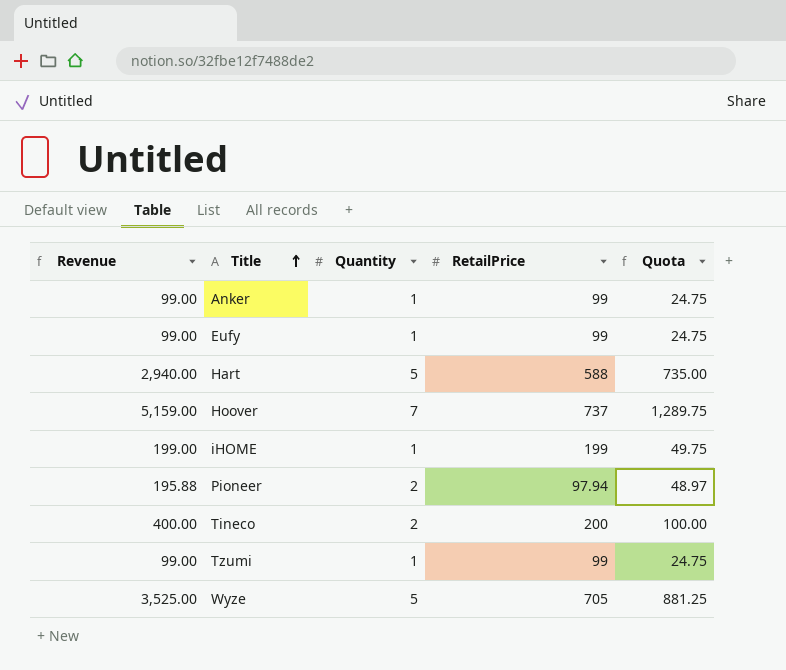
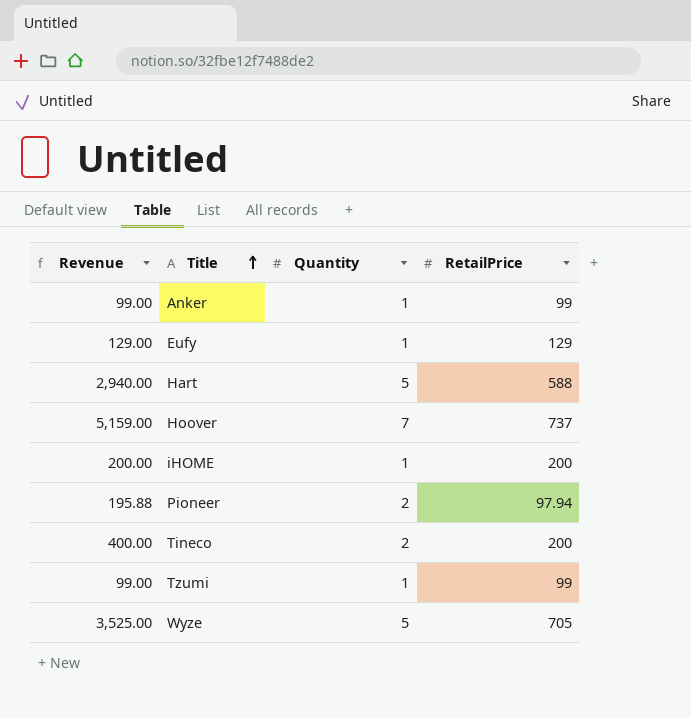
column Quota | formula: [Revenue] * 0.25 -> none
Eufy | Revenue: 99.00 -> 129.00
Eufy | RetailPrice: 99 -> 129
iHOME | Revenue: 199.00 -> 200.00
iHOME | RetailPrice: 199 -> 200

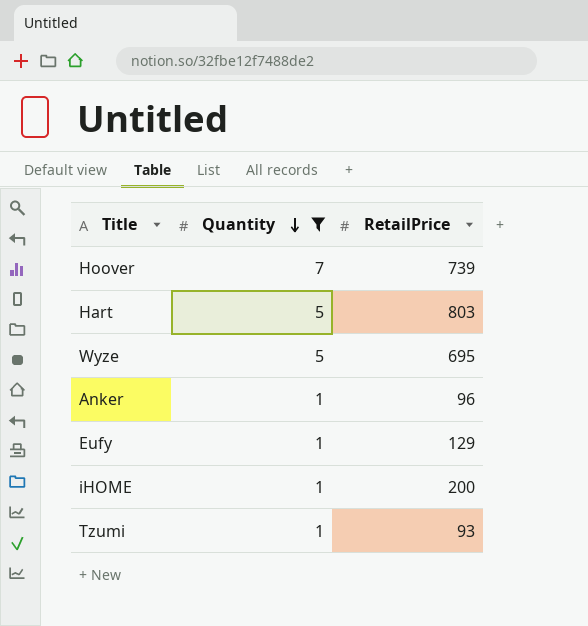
filter: none -> Quantity != 2
row order: Title ascending -> Quantity descending
column Revenue | formula: [Quantity] * [RetailPrice] -> none
Hoover | RetailPrice: 737 -> 739
Hart | RetailPrice: 588 -> 803
Wyze | RetailPrice: 705 -> 695
Anker | RetailPrice: 99 -> 96
Tzumi | RetailPrice: 99 -> 93

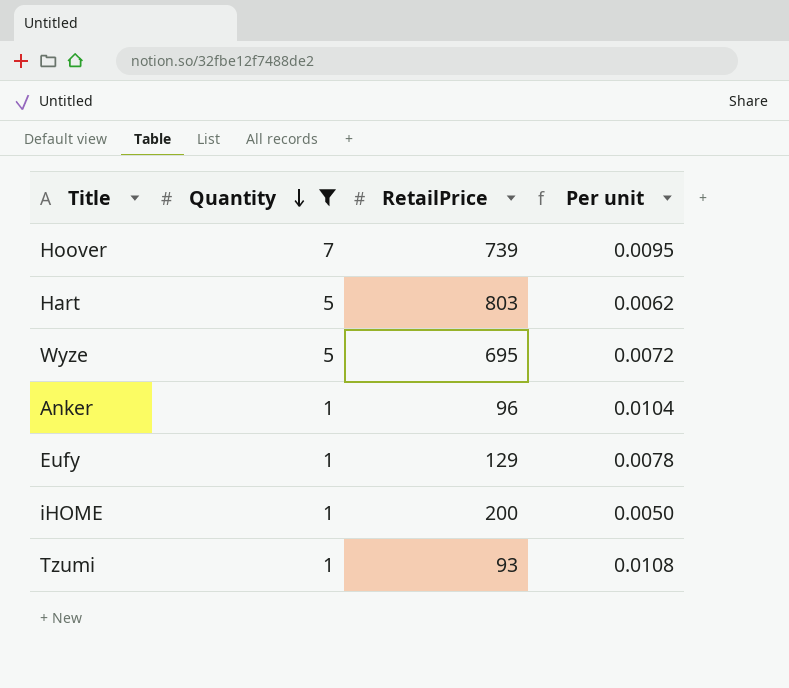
column Per unit | formula: none -> [Quantity] / [RetailPrice]

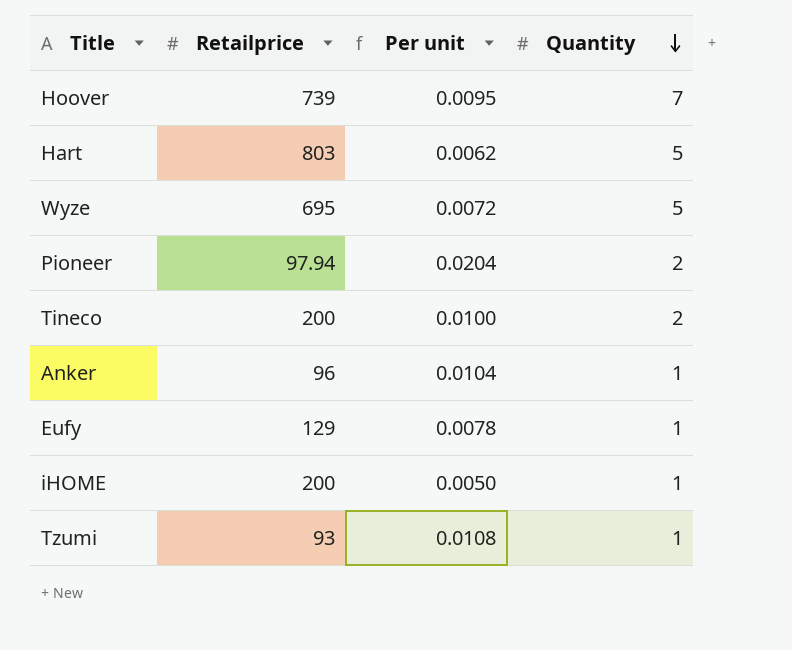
filter: Quantity != 2 -> none
column name: RetailPrice -> Retailprice
column Quantity | position: 2 -> 4

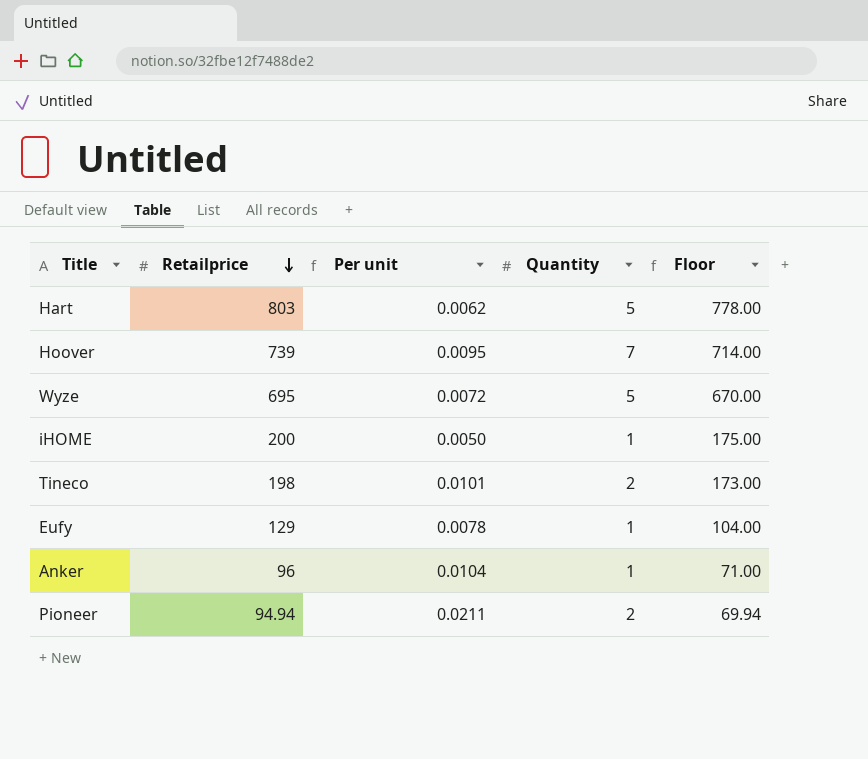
row order: Quantity descending -> Retailprice descending
column Floor | formula: none -> [Retailprice] - 25
row Tzumi: 93 | 0.0108 | 1 -> none
Tineco | Retailprice: 200 -> 198
Tineco | Per unit: 0.0100 -> 0.0101
Pioneer | Retailprice: 97.94 -> 94.94
Pioneer | Per unit: 0.0204 -> 0.0211

